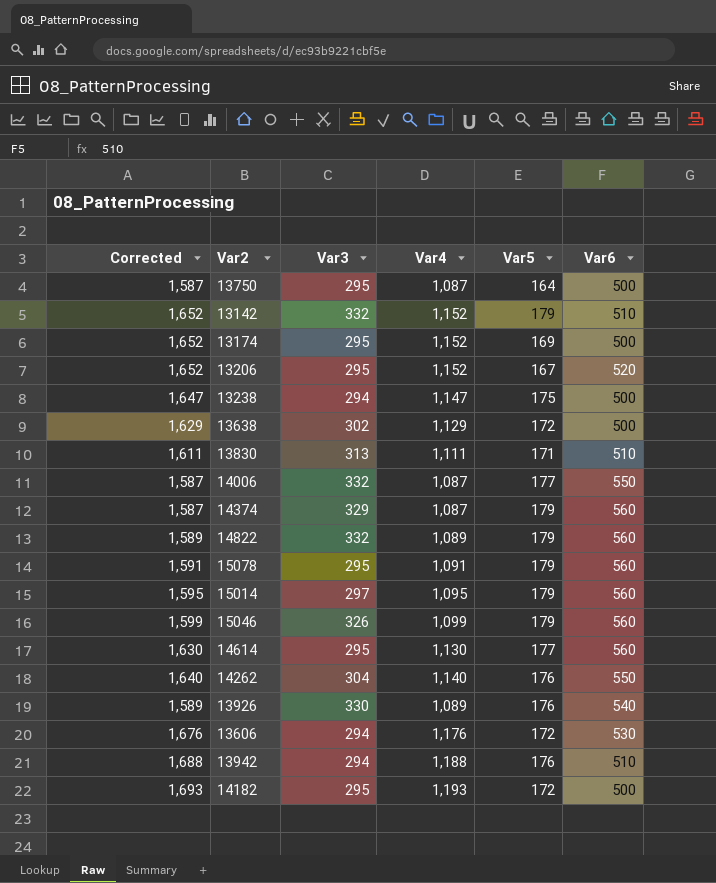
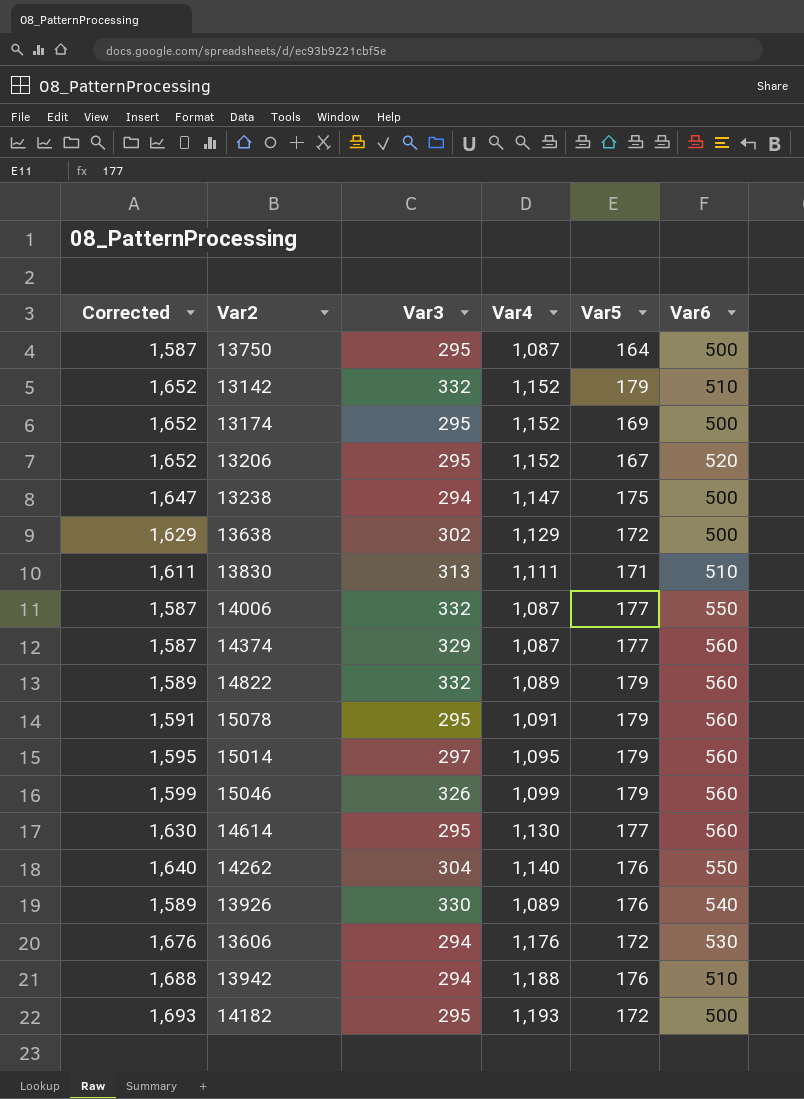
14374 | Var5: 179 -> 177

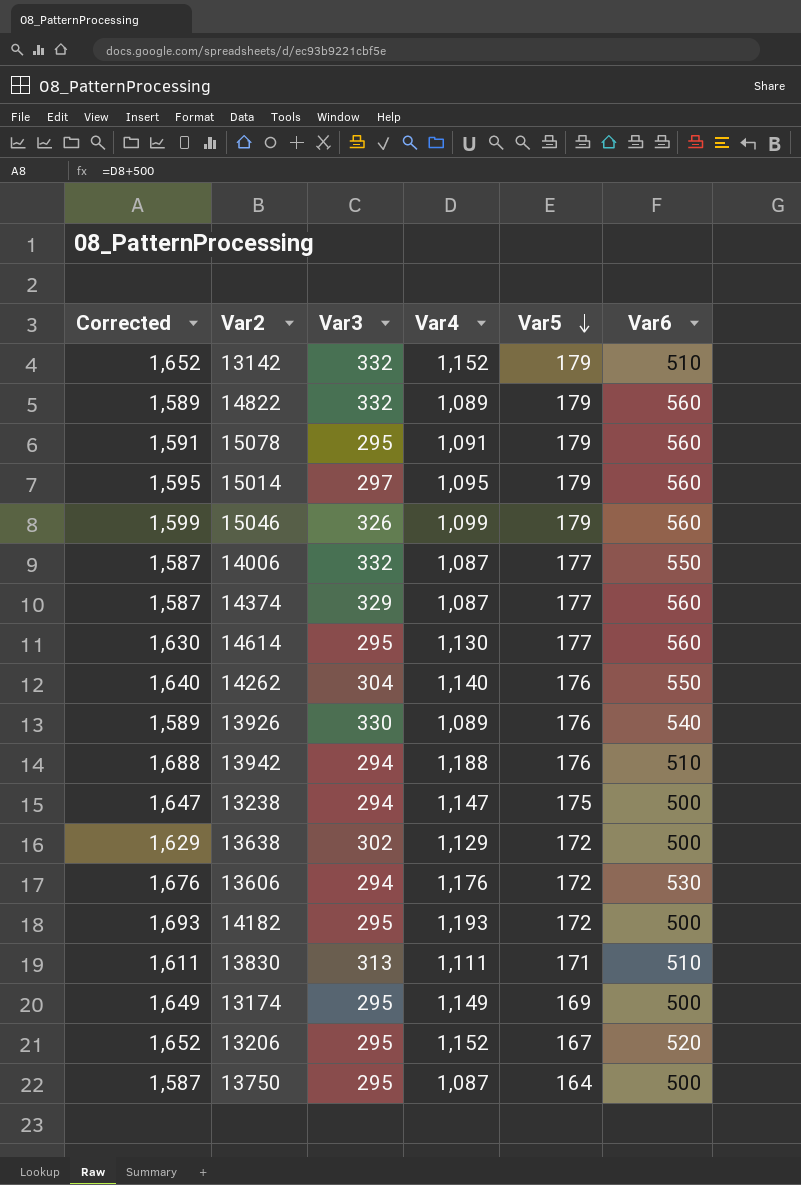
row order: none -> Var5 descending
13174 | Corrected: 1,652 -> 1,649
13174 | Var4: 1,152 -> 1,149

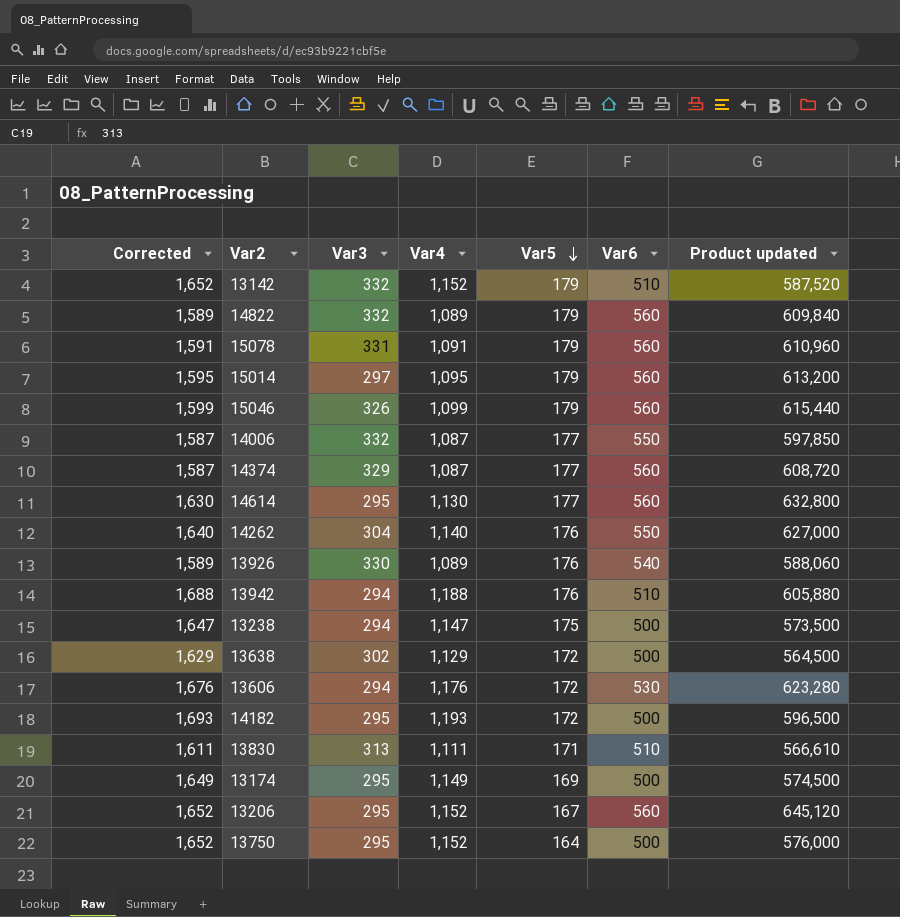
column Product updated | formula: none -> [Var4] * [Var6]
15078 | Var3: 295 -> 331
13206 | Var6: 520 -> 560
13750 | Corrected: 1,587 -> 1,652
13750 | Var4: 1,087 -> 1,152

